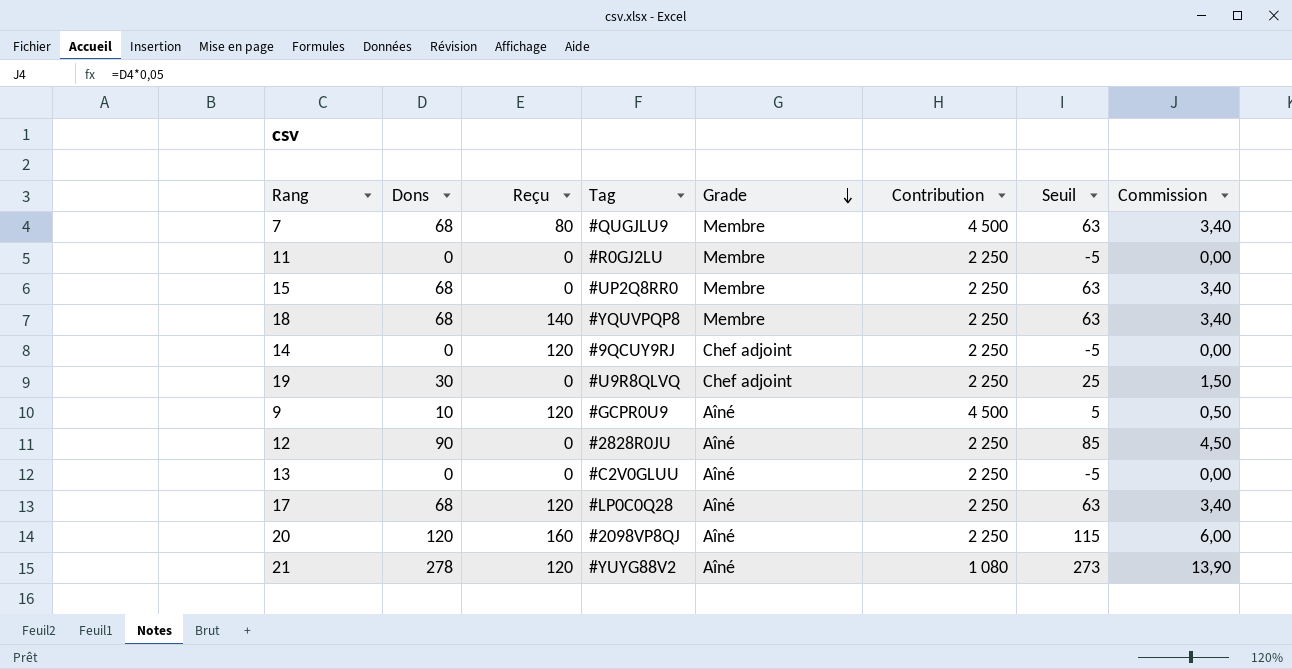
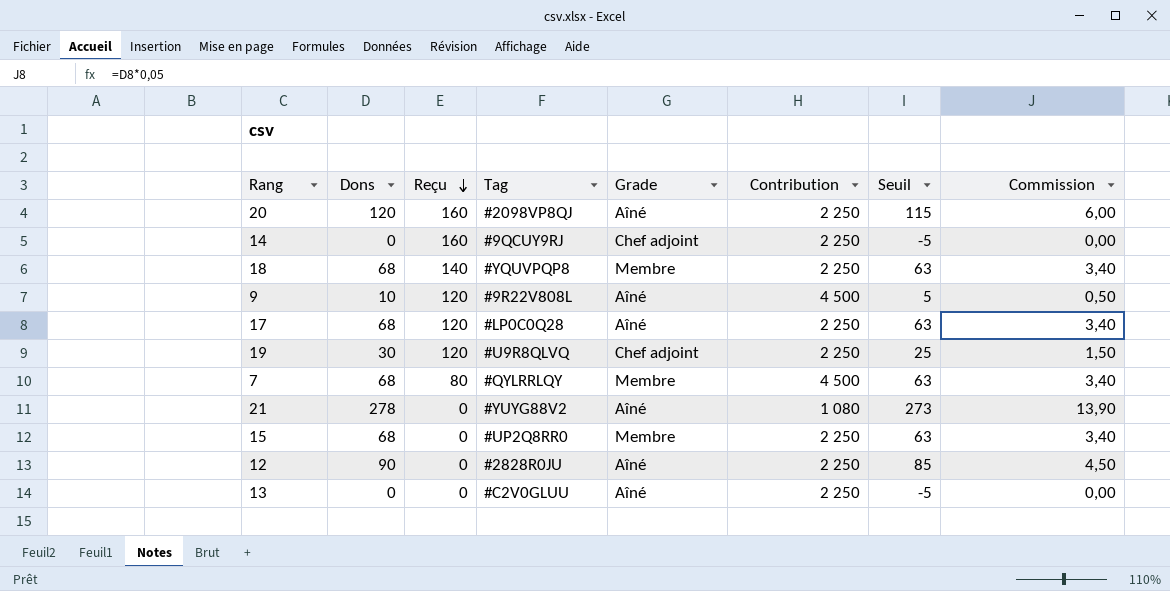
row order: Grade descending -> Reçu descending
row 11: 0 | 0 | #R0GJ2LU | Membre | 2 250 | -5 | 0,00 -> none
14 | Reçu: 120 -> 160
9 | Tag: #GCPR0U9 -> #9R22V808L
19 | Reçu: 0 -> 120
7 | Tag: #QUGJLU9 -> #QYLRRLQY
21 | Reçu: 120 -> 0

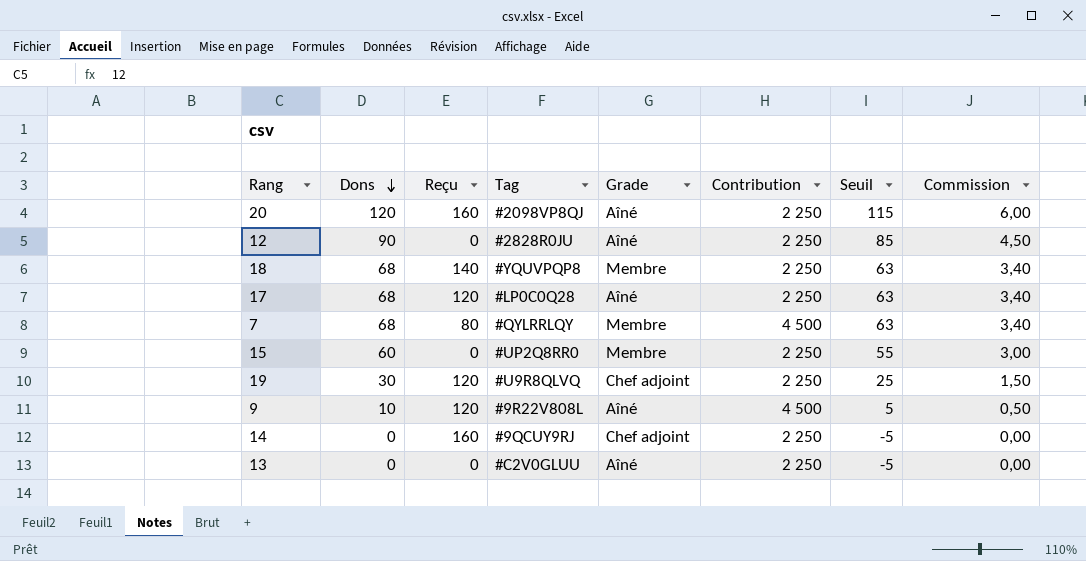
row order: Reçu descending -> Dons descending
row 21: 278 | 0 | #YUYG88V2 | Aîné | 1 080 | 273 | 13,90 -> none
15 | Dons: 68 -> 60
15 | Seuil: 63 -> 55
15 | Commission: 3,40 -> 3,00

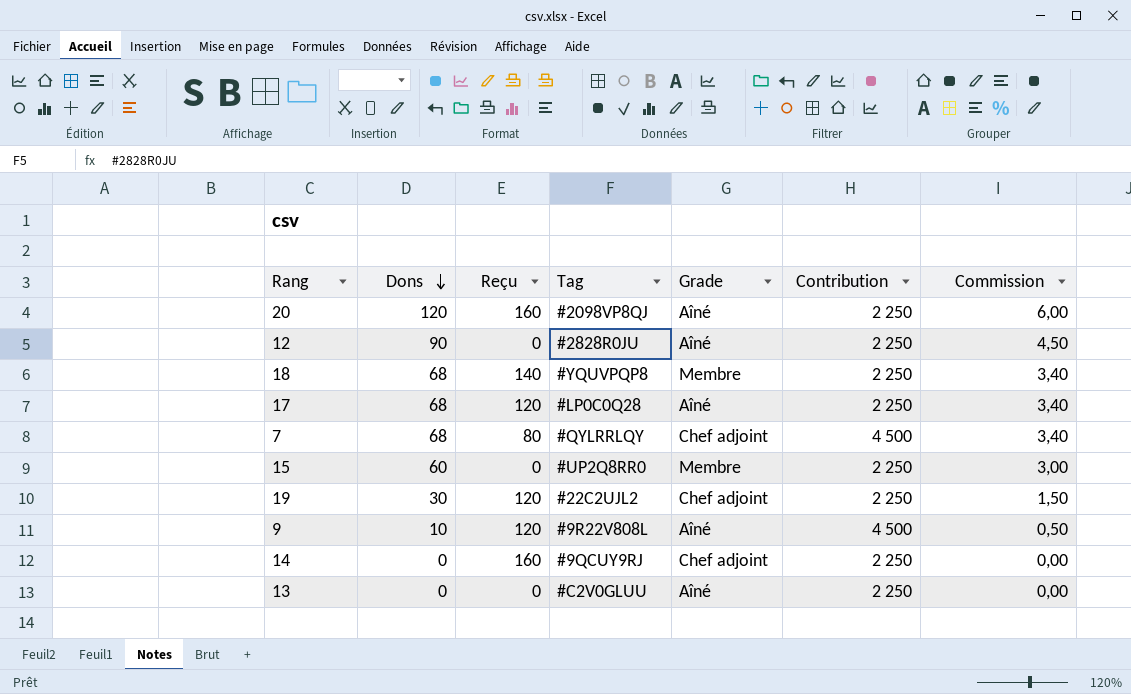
column Seuil | formula: [Dons] - 5 -> none
7 | Grade: Membre -> Chef adjoint
19 | Tag: #U9R8QLVQ -> #22C2UJL2

